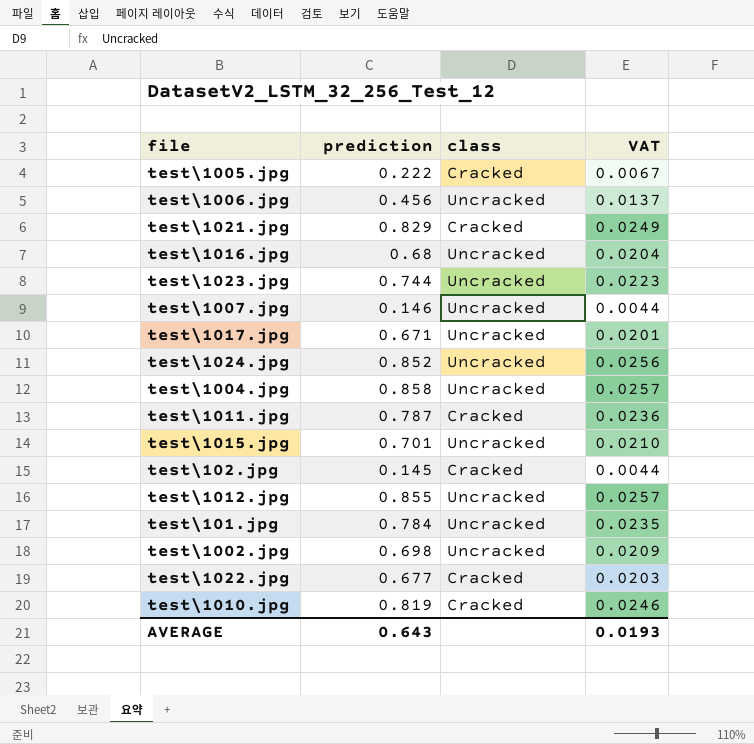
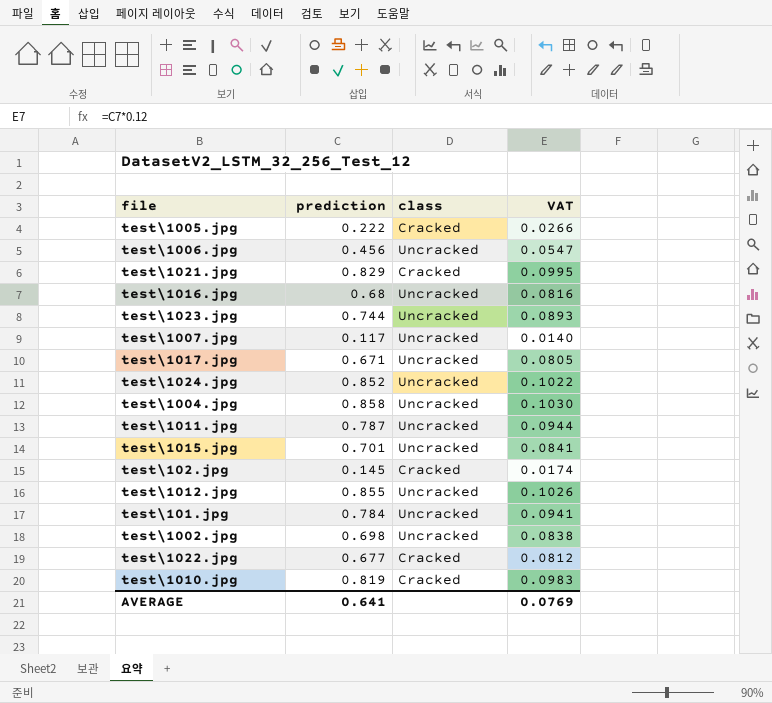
column VAT | formula: [prediction] * 0.03 -> [prediction] * 0.12
test\1007.jpg | prediction: 0.146 -> 0.117
test\1011.jpg | class: Cracked -> Uncracked
AVERAGE | prediction: 0.643 -> 0.641
AVERAGE | VAT: 0.0193 -> 0.0769

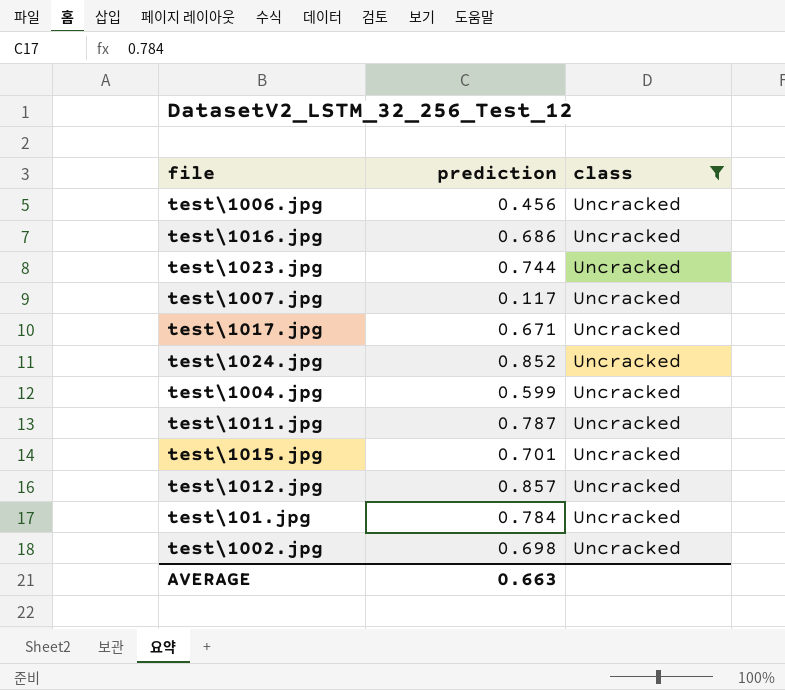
filter: none -> class = Uncracked
column VAT | formula: [prediction] * 0.12 -> none
test\1016.jpg | prediction: 0.68 -> 0.686
test\1004.jpg | prediction: 0.858 -> 0.599
test\1012.jpg | prediction: 0.855 -> 0.857
AVERAGE | prediction: 0.641 -> 0.663

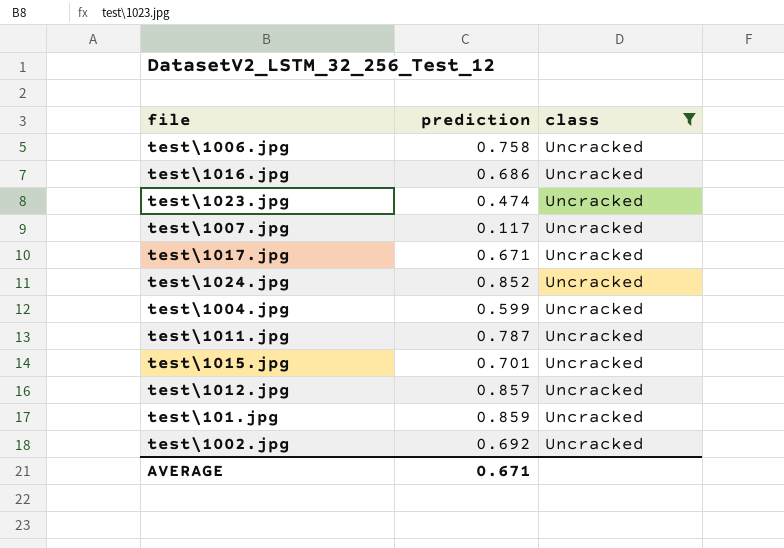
test\1006.jpg | prediction: 0.456 -> 0.758
test\1023.jpg | prediction: 0.744 -> 0.474
test\101.jpg | prediction: 0.784 -> 0.859
test\1002.jpg | prediction: 0.698 -> 0.692
AVERAGE | prediction: 0.663 -> 0.671

